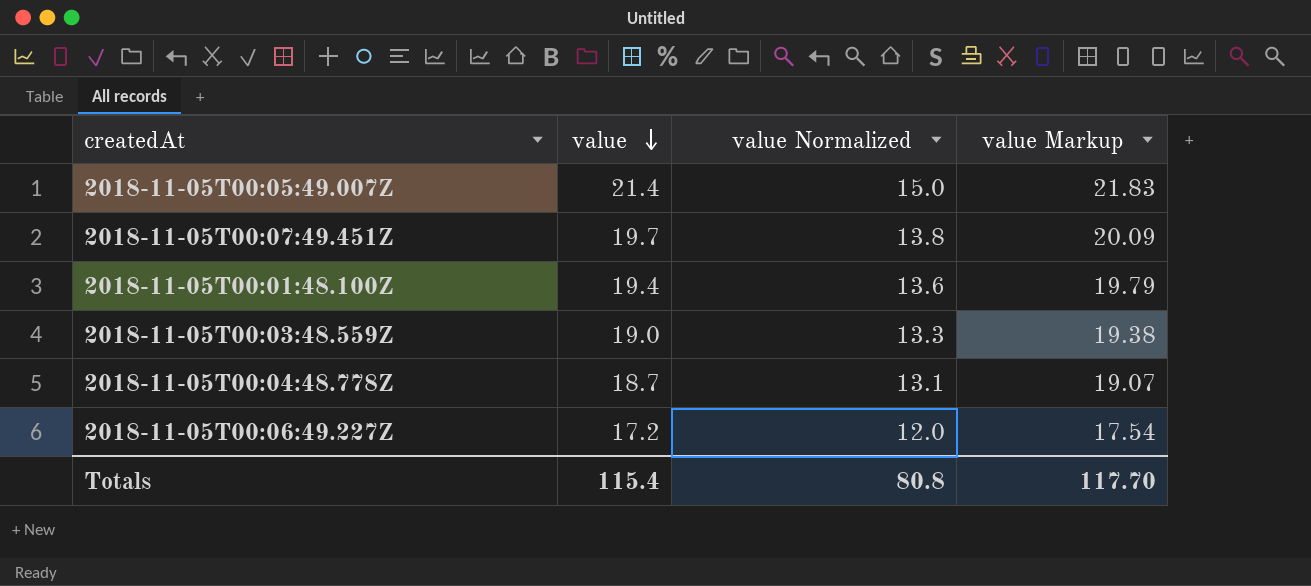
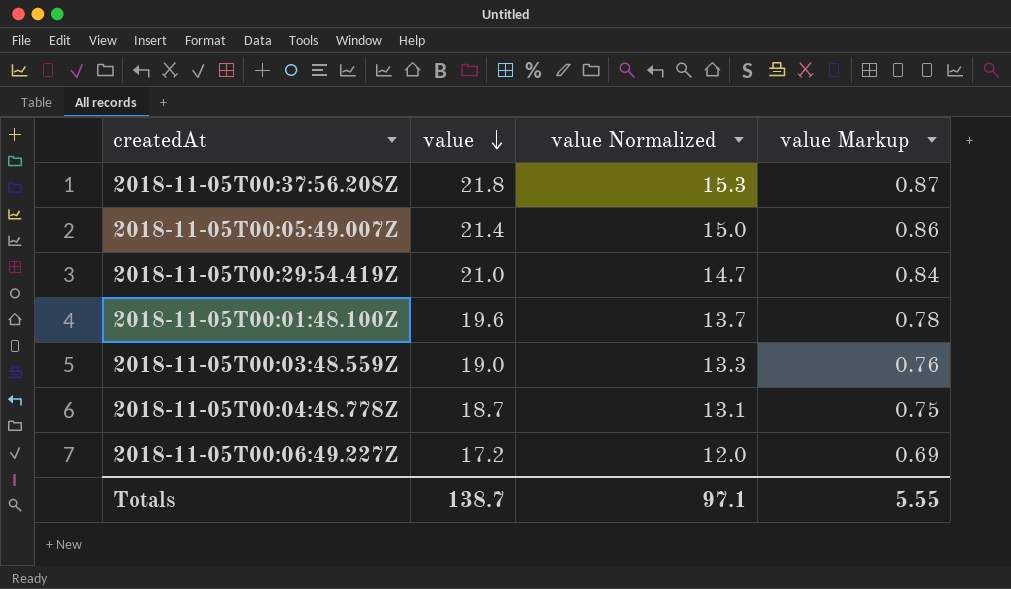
column value Markup | formula: [value] * 1.02 -> [value] * 0.04
row 2018-11-05T00:07:49.451Z: 19.7 | 13.8 | 20.09 -> none
row 2018-11-05T00:37:56.208Z: none -> 21.8 | 15.3 | 0.87
row 2018-11-05T00:29:54.419Z: none -> 21.0 | 14.7 | 0.84
2018-11-05T00:01:48.100Z | value: 19.4 -> 19.6
2018-11-05T00:01:48.100Z | value Normalized: 13.6 -> 13.7
Totals | value: 115.4 -> 138.7
Totals | value Normalized: 80.8 -> 97.1
Totals | value Markup: 117.70 -> 5.55

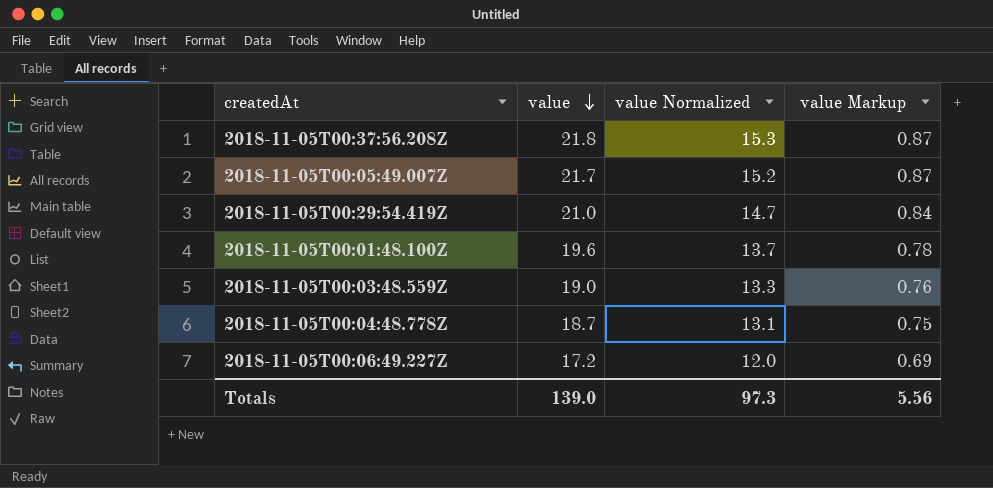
2018-11-05T00:05:49.007Z | value: 21.4 -> 21.7
2018-11-05T00:05:49.007Z | value Normalized: 15.0 -> 15.2
2018-11-05T00:05:49.007Z | value Markup: 0.86 -> 0.87
Totals | value: 138.7 -> 139.0
Totals | value Normalized: 97.1 -> 97.3
Totals | value Markup: 5.55 -> 5.56

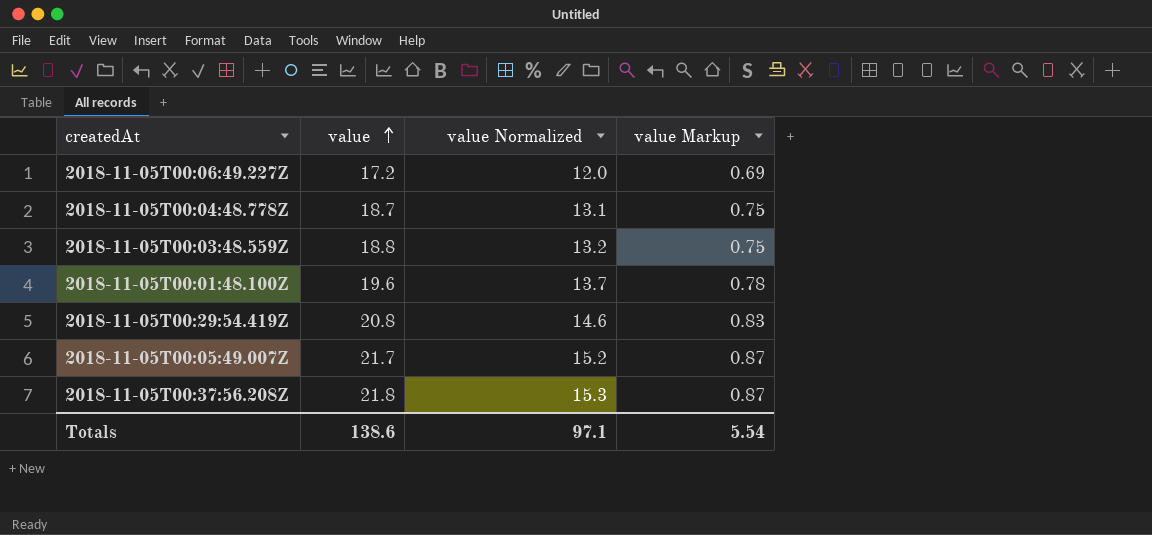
row order: value descending -> value ascending
2018-11-05T00:03:48.559Z | value: 19.0 -> 18.8
2018-11-05T00:03:48.559Z | value Normalized: 13.3 -> 13.2
2018-11-05T00:03:48.559Z | value Markup: 0.76 -> 0.75
2018-11-05T00:29:54.419Z | value: 21.0 -> 20.8
2018-11-05T00:29:54.419Z | value Normalized: 14.7 -> 14.6
2018-11-05T00:29:54.419Z | value Markup: 0.84 -> 0.83
Totals | value: 139.0 -> 138.6
Totals | value Normalized: 97.3 -> 97.1
Totals | value Markup: 5.56 -> 5.54

